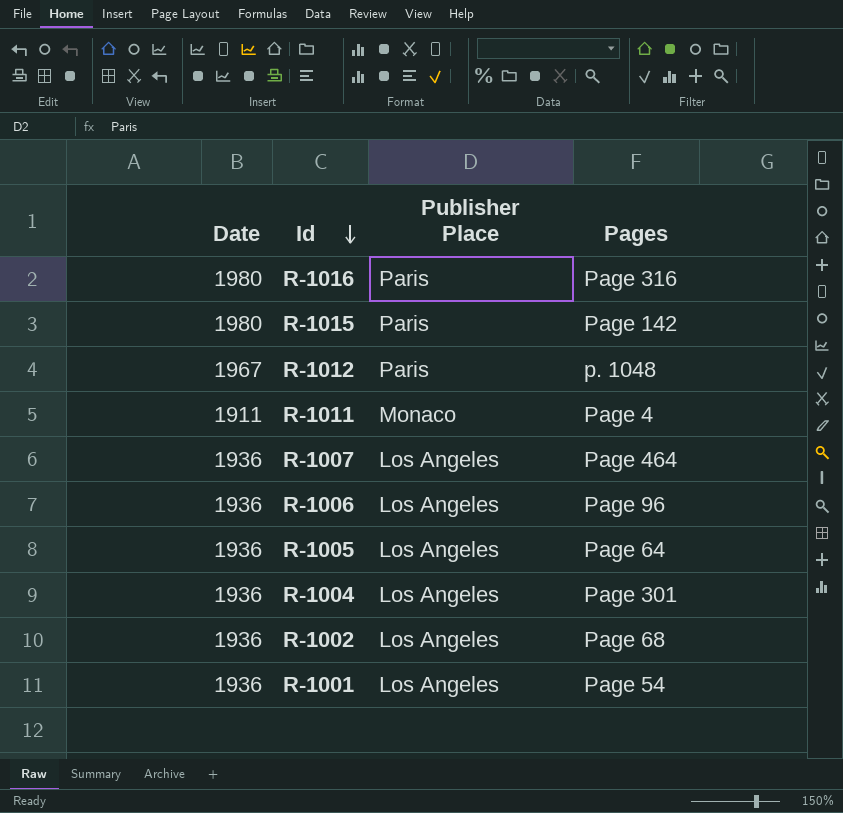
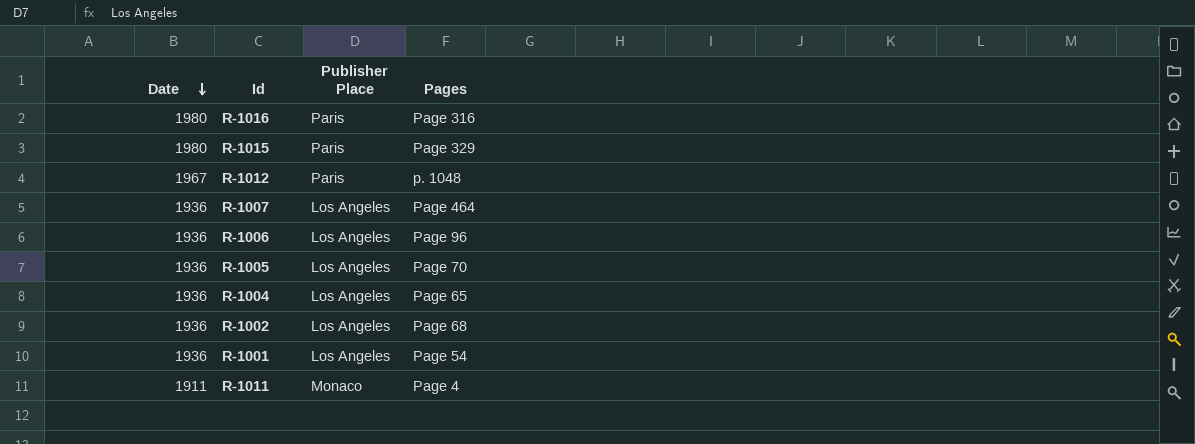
row order: Id descending -> Date descending
R-1015 | Pages: Page 142 -> Page 329
R-1005 | Pages: Page 64 -> Page 70
R-1004 | Pages: Page 301 -> Page 65

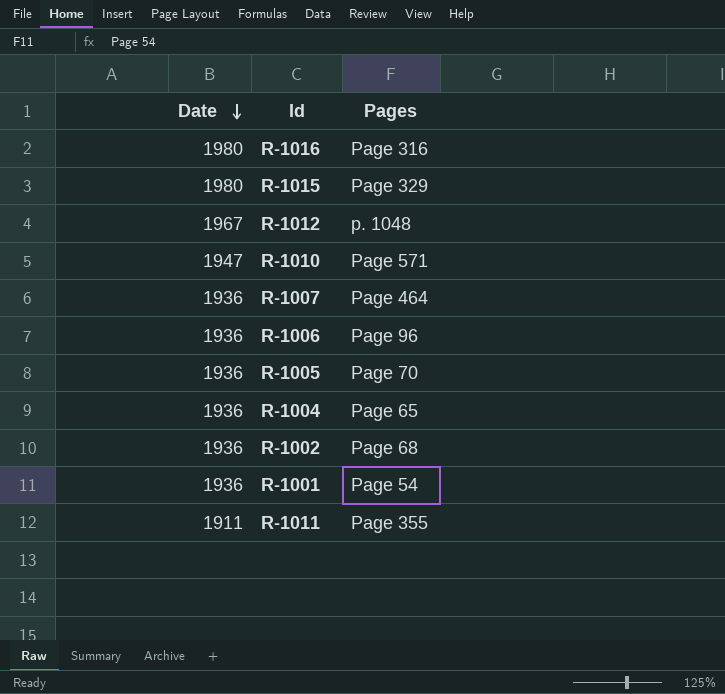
column Publisher Place | position: 3 -> none
row R-1010: none -> 1947 | Page 571
R-1011 | Pages: Page 4 -> Page 355

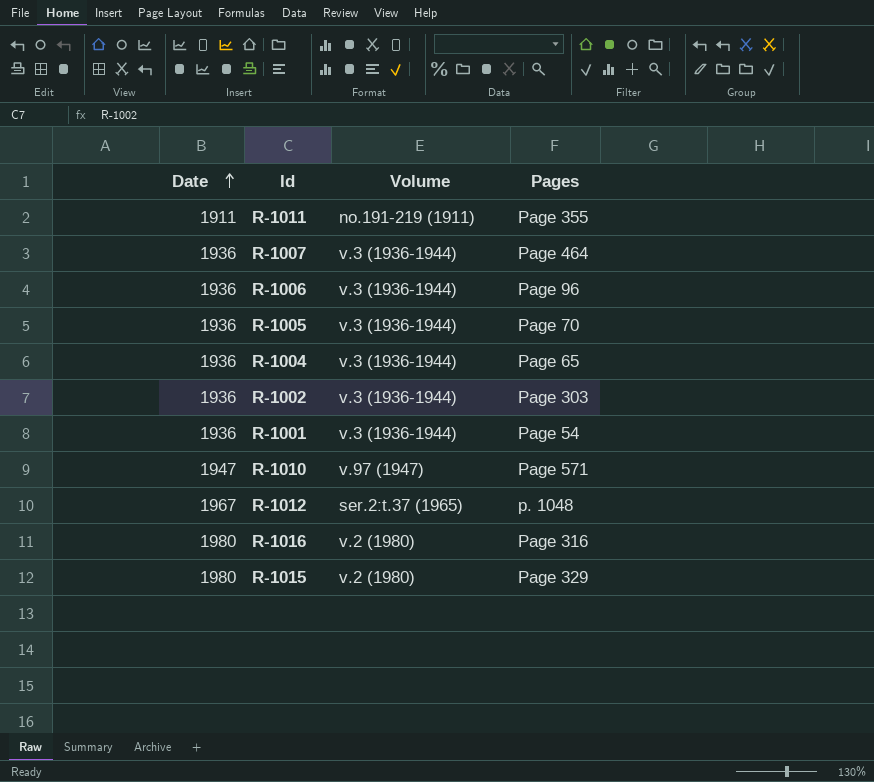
row order: Date descending -> Date ascending
column Volume | position: none -> 3
R-1002 | Pages: Page 68 -> Page 303

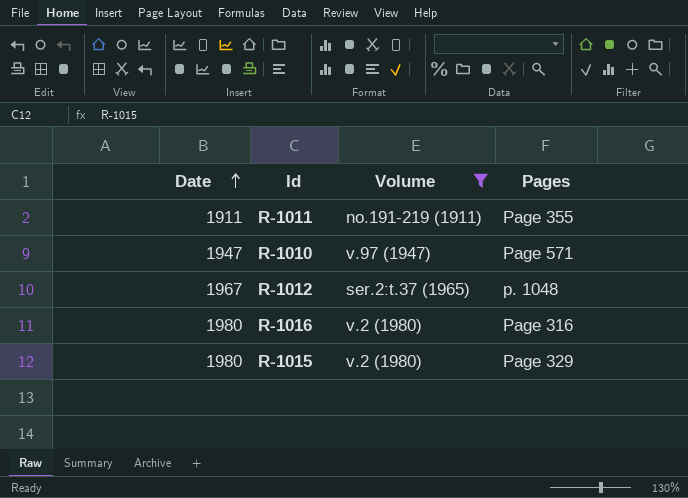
filter: none -> Volume != v.3 (1936-1944)

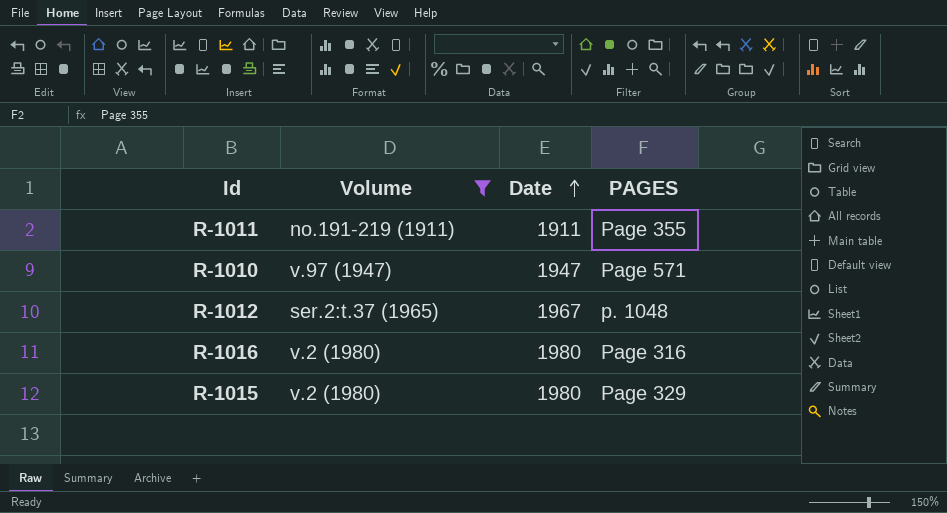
column Date | position: 1 -> 3
column name: Pages -> PAGES

